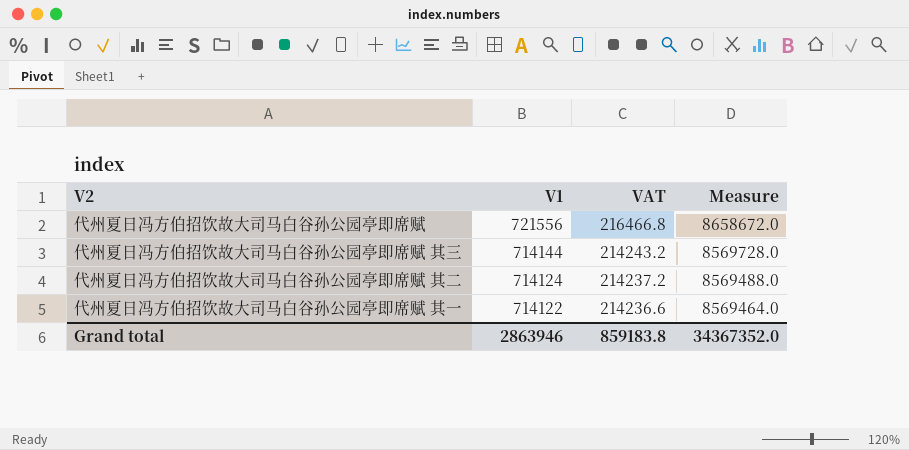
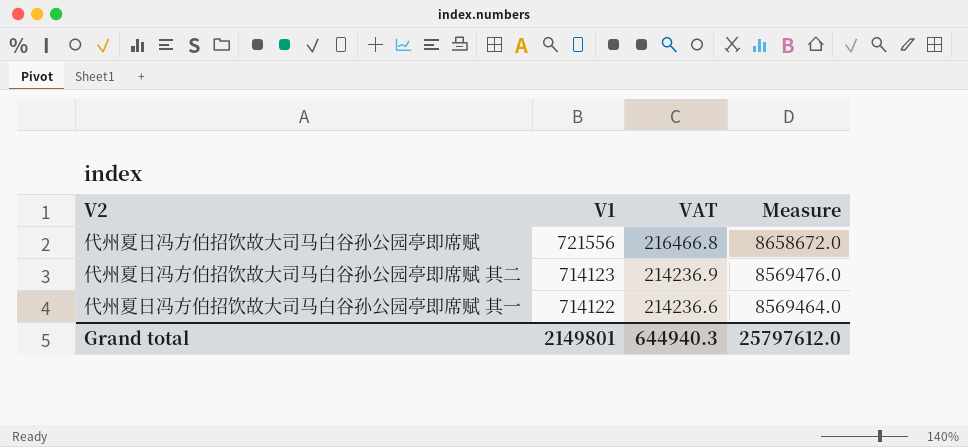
row 代州夏日冯方伯招饮故大司马白谷孙公园亭即席赋 其三: 714144 | 214243.2 | 8569728.0 -> none
代州夏日冯方伯招饮故大司马白谷孙公园亭即席赋 其二 | V1: 714124 -> 714123
代州夏日冯方伯招饮故大司马白谷孙公园亭即席赋 其二 | VAT: 214237.2 -> 214236.9
代州夏日冯方伯招饮故大司马白谷孙公园亭即席赋 其二 | Measure: 8569488.0 -> 8569476.0
Grand total | V1: 2863946 -> 2149801
Grand total | VAT: 859183.8 -> 644940.3
Grand total | Measure: 34367352.0 -> 25797612.0

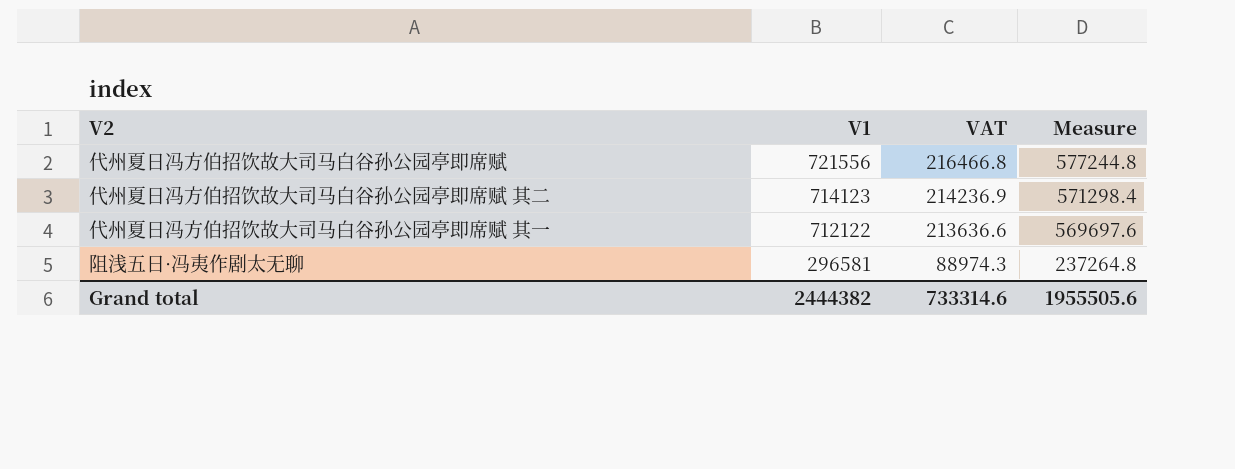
column Measure | formula: [V1] * 12 -> [V1] * 0.8
代州夏日冯方伯招饮故大司马白谷孙公园亭即席赋 其一 | V1: 714122 -> 712122
代州夏日冯方伯招饮故大司马白谷孙公园亭即席赋 其一 | VAT: 214236.6 -> 213636.6
row 阻浅五日·冯夷作剧太无聊: none -> 296581 | 88974.3 | 237264.8
Grand total | V1: 2149801 -> 2444382
Grand total | VAT: 644940.3 -> 733314.6
Grand total | Measure: 25797612.0 -> 1955505.6

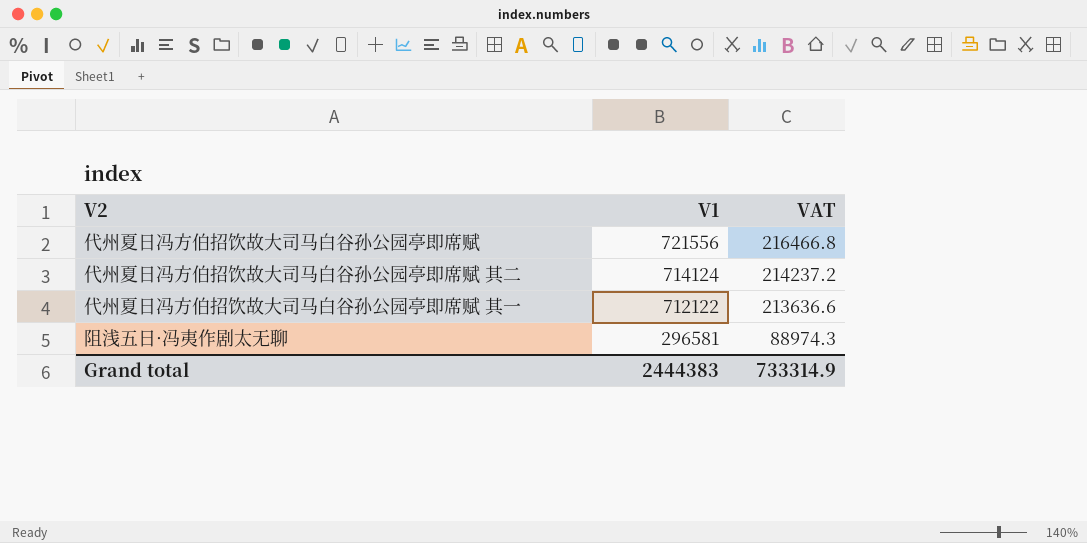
column Measure | formula: [V1] * 0.8 -> none
代州夏日冯方伯招饮故大司马白谷孙公园亭即席赋 其二 | V1: 714123 -> 714124
代州夏日冯方伯招饮故大司马白谷孙公园亭即席赋 其二 | VAT: 214236.9 -> 214237.2
Grand total | V1: 2444382 -> 2444383
Grand total | VAT: 733314.6 -> 733314.9

